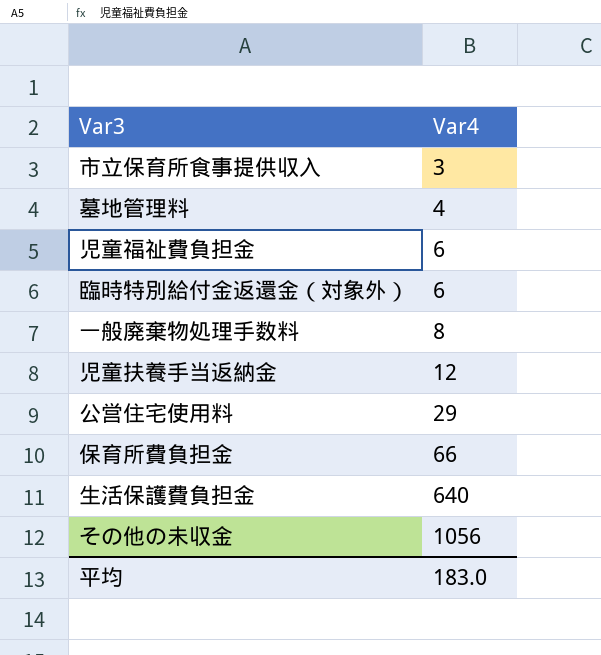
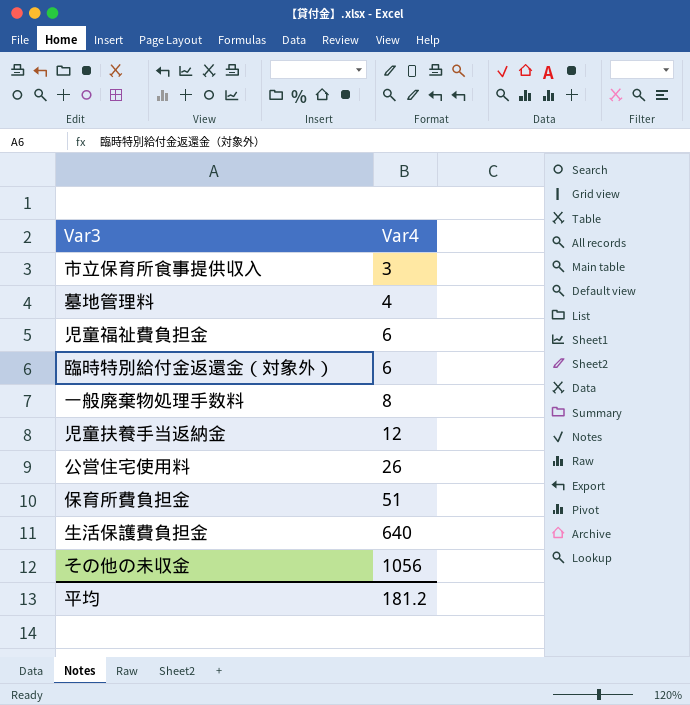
公営住宅使用料 | Var4: 29 -> 26
保育所費負担金 | Var4: 66 -> 51
平均 | Var4: 183.0 -> 181.2

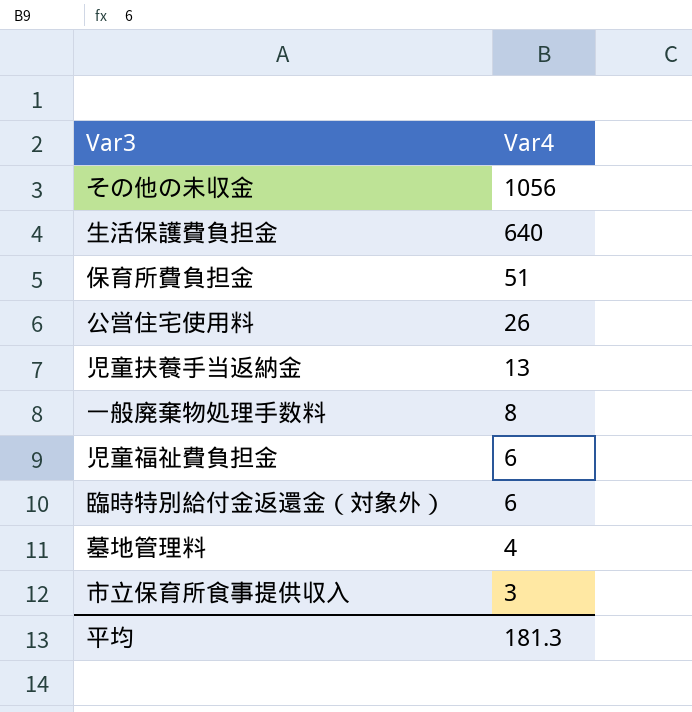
row order: Var4 ascending -> Var4 descending
児童扶養手当返納金 | Var4: 12 -> 13
平均 | Var4: 181.2 -> 181.3

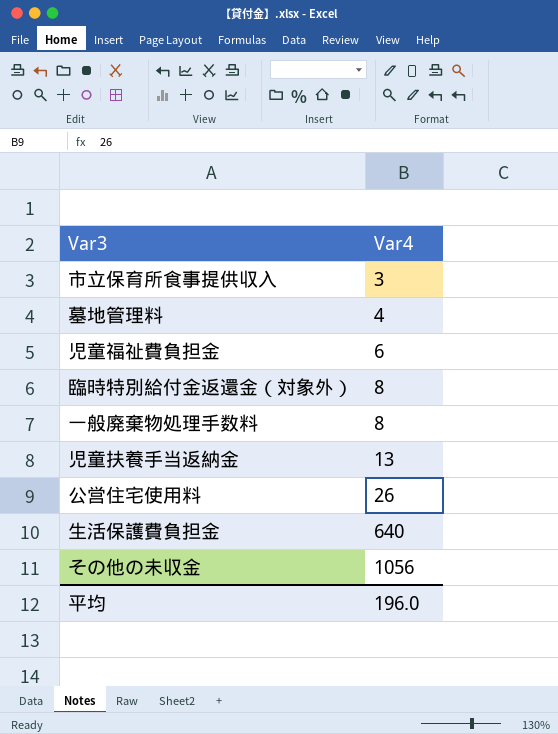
row order: Var4 descending -> Var4 ascending
row 保育所費負担金: 51 -> none
臨時特別給付金返還金（対象外） | Var4: 6 -> 8
平均 | Var4: 181.3 -> 196.0

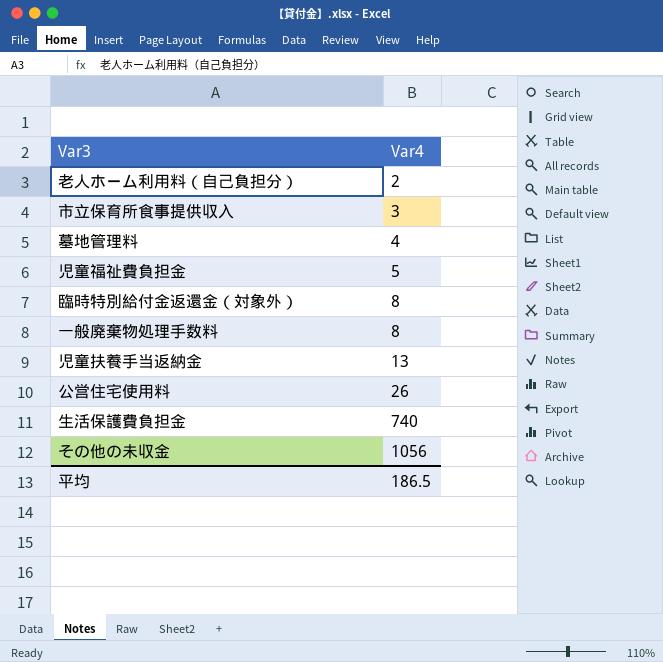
row 老人ホーム利用料（自己負担分）: none -> 2
児童福祉費負担金 | Var4: 6 -> 5
生活保護費負担金 | Var4: 640 -> 740
平均 | Var4: 196.0 -> 186.5

